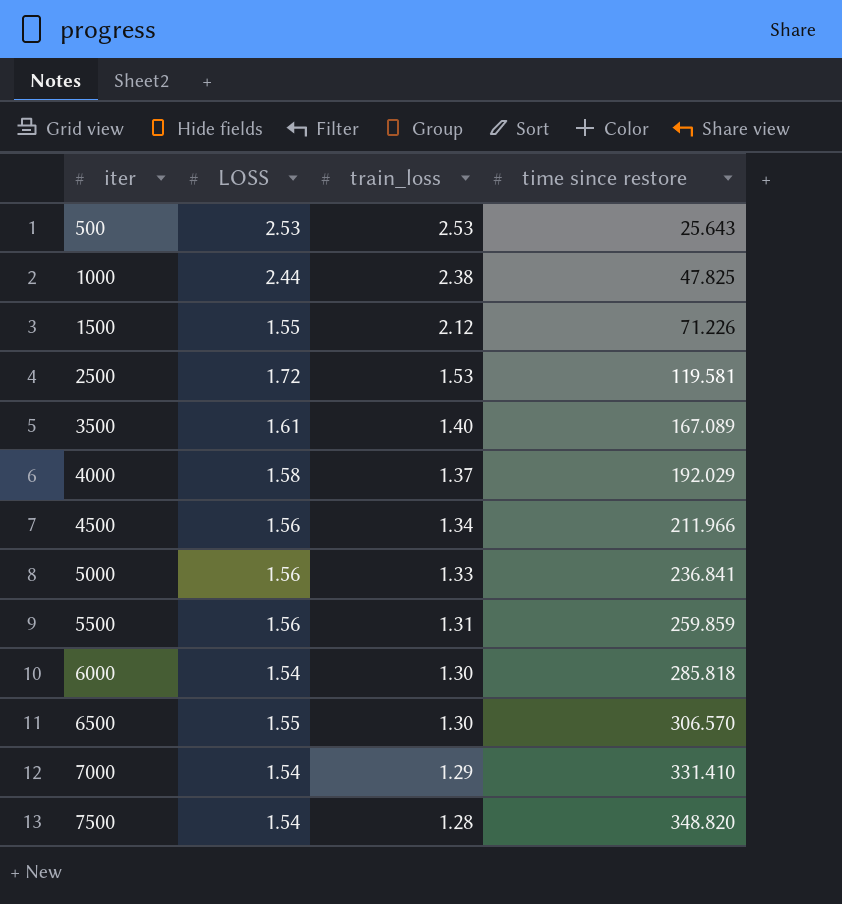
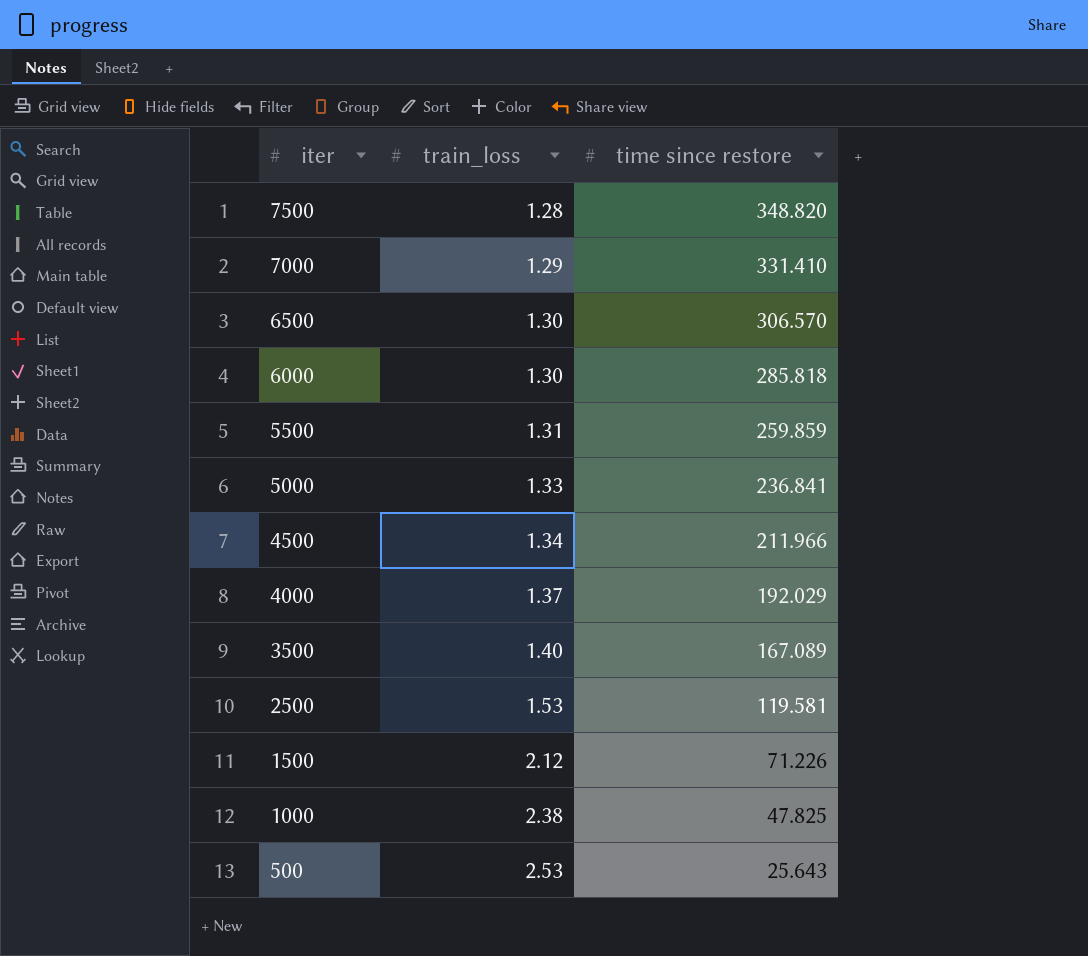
row order: iter ascending -> iter descending
column LOSS | position: 2 -> none

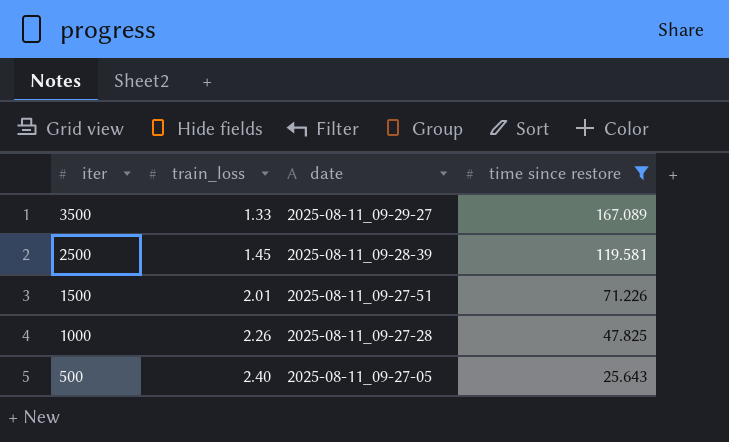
filter: none -> time since restore <= 167.089
column date | position: none -> 3
3500 | train_loss: 1.40 -> 1.33
2500 | train_loss: 1.53 -> 1.45
1500 | train_loss: 2.12 -> 2.01
1000 | train_loss: 2.38 -> 2.26
500 | train_loss: 2.53 -> 2.40

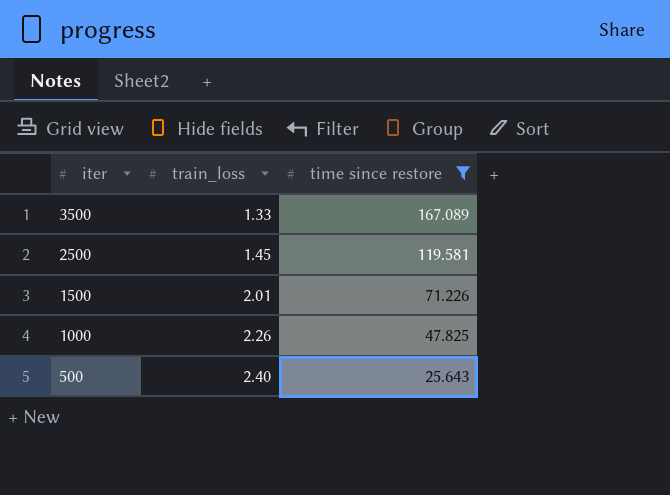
column date | position: 3 -> none

